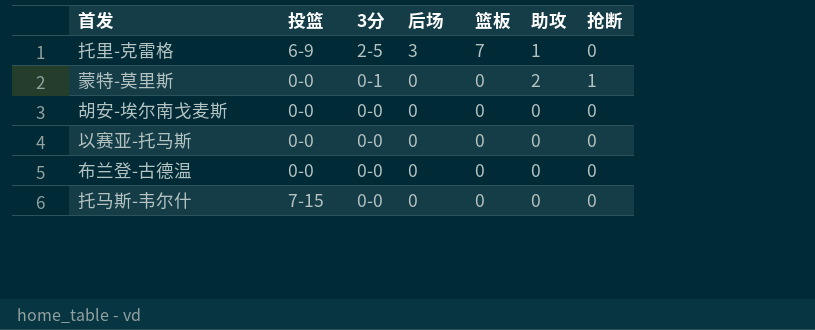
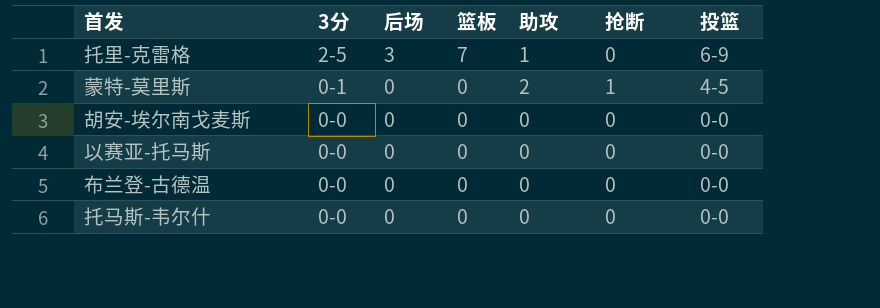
column 投篮 | position: 2 -> 7
蒙特-莫里斯 | 投篮: 0-0 -> 4-5
托马斯-韦尔什 | 投篮: 7-15 -> 0-0

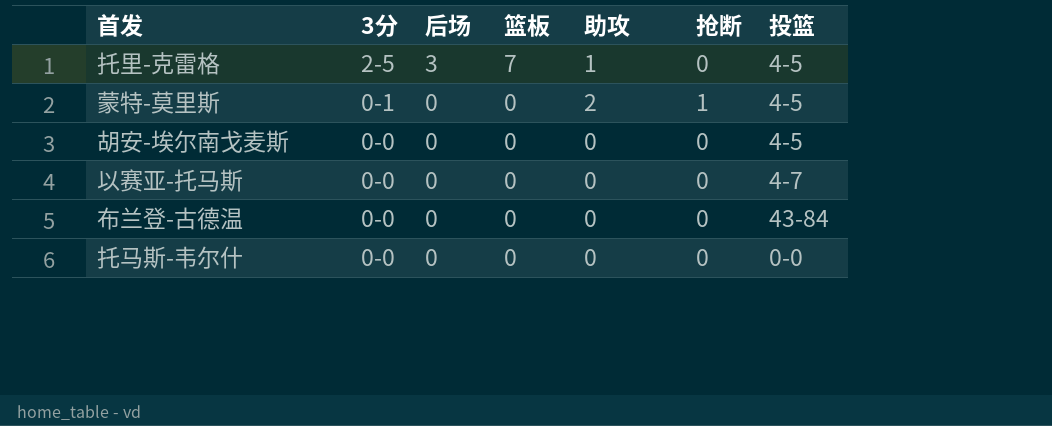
托里-克雷格 | 投篮: 6-9 -> 4-5
胡安-埃尔南戈麦斯 | 投篮: 0-0 -> 4-5
以赛亚-托马斯 | 投篮: 0-0 -> 4-7
布兰登-古德温 | 投篮: 0-0 -> 43-84

